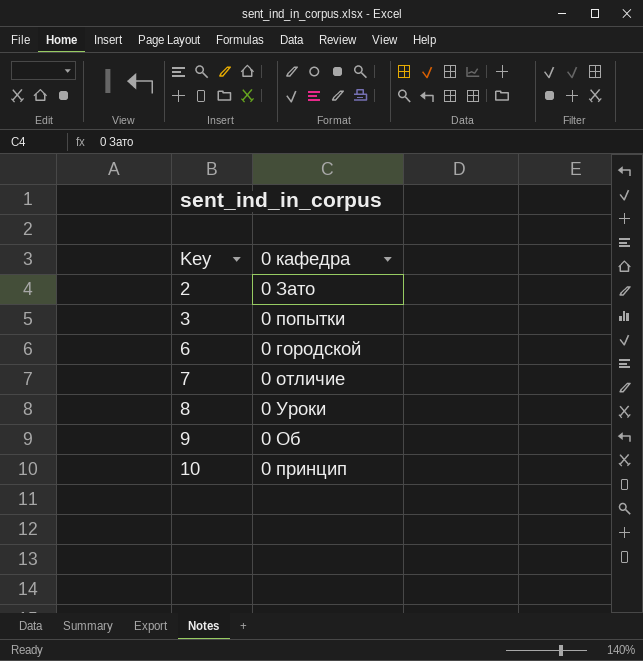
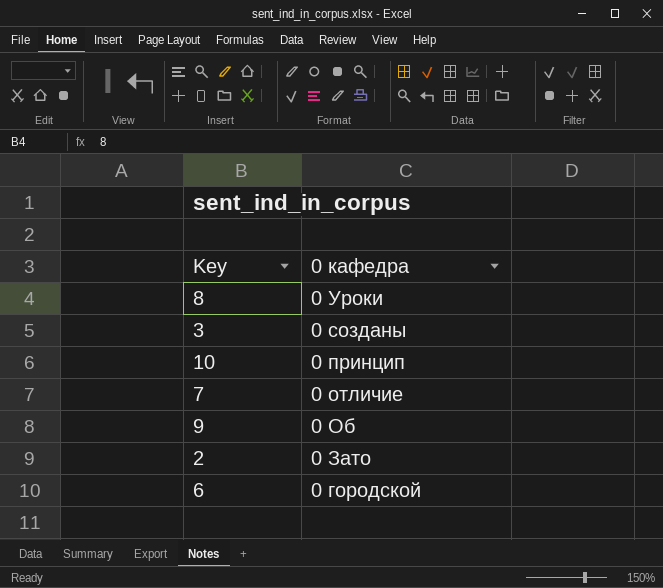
row order: Key ascending -> 0 кафедра descending
3 | 0 кафедра: 0 попытки -> 0 созданы

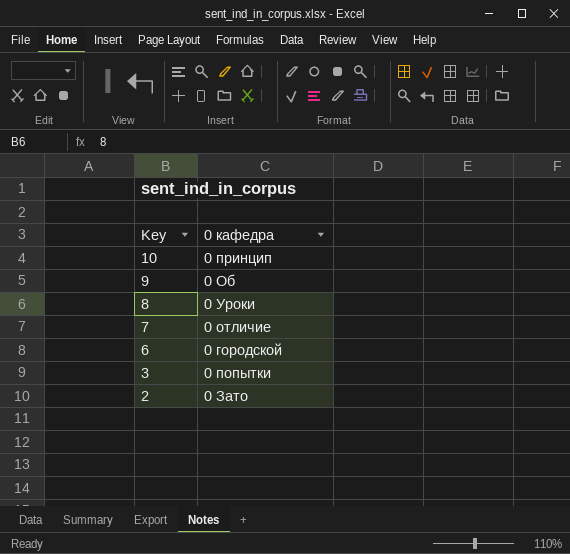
row order: 0 кафедра descending -> Key descending
3 | 0 кафедра: 0 созданы -> 0 попытки

